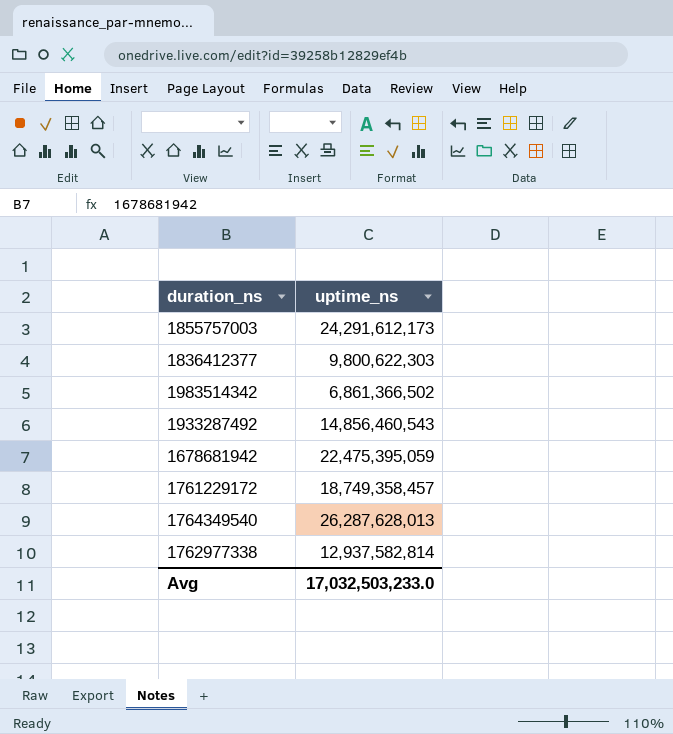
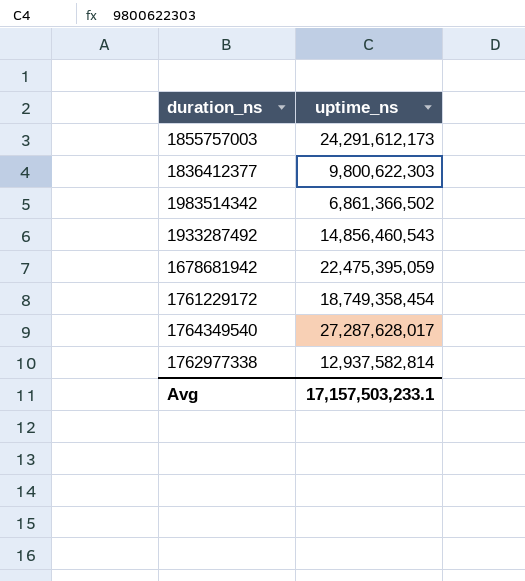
1761229172 | uptime_ns: 18,749,358,457 -> 18,749,358,454
1764349540 | uptime_ns: 26,287,628,013 -> 27,287,628,017
Avg | uptime_ns: 17,032,503,233.0 -> 17,157,503,233.1

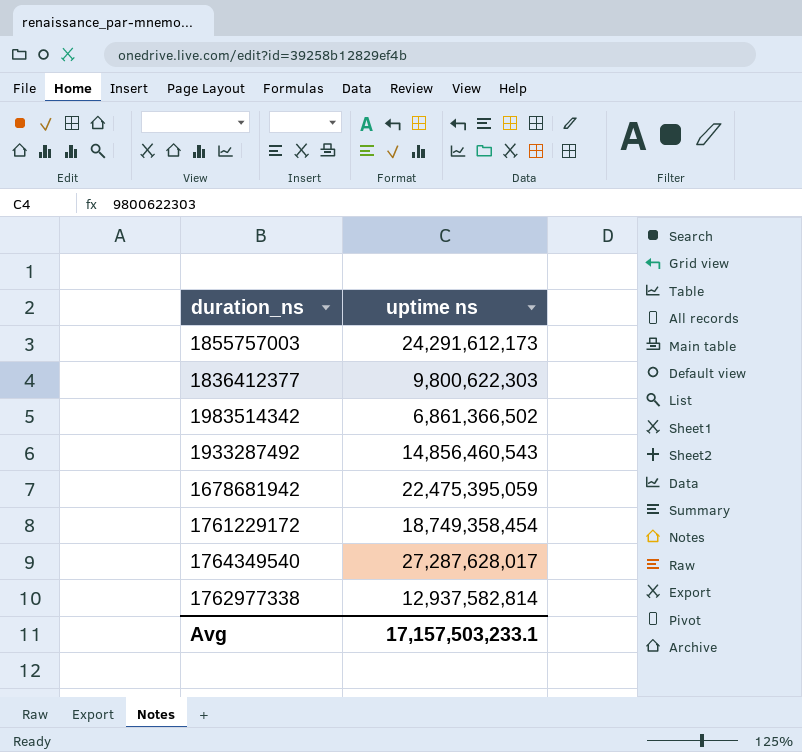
column name: uptime_ns -> uptime ns

